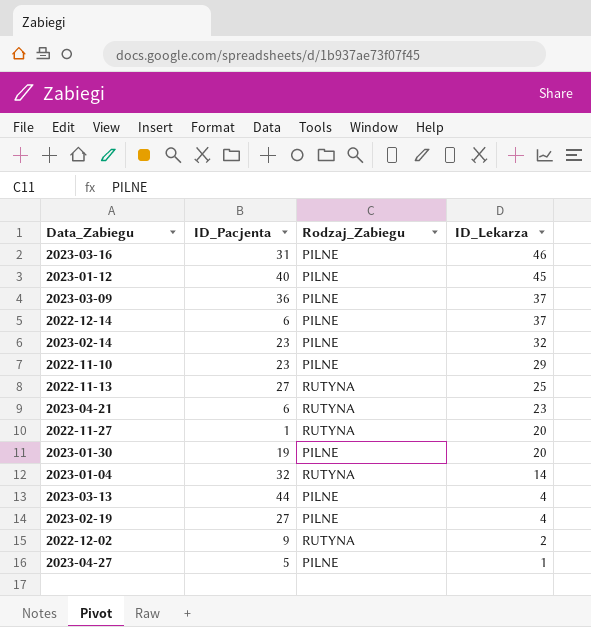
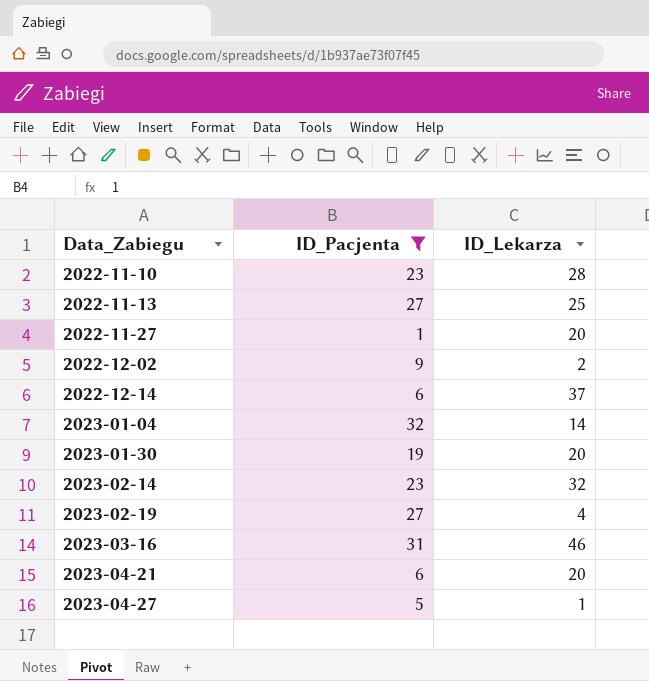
filter: none -> ID_Pacjenta <= 32
row order: ID_Lekarza descending -> Data_Zabiegu ascending
column Rodzaj_Zabiegu | position: 3 -> none
2022-11-10 | ID_Lekarza: 29 -> 28
2023-04-21 | ID_Lekarza: 23 -> 20

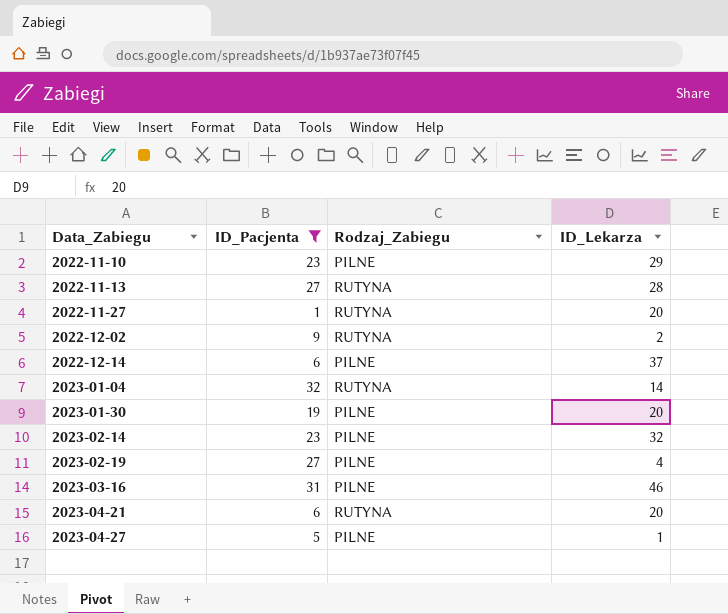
column Rodzaj_Zabiegu | position: none -> 3
2022-11-10 | ID_Lekarza: 28 -> 29
2022-11-13 | ID_Lekarza: 25 -> 28

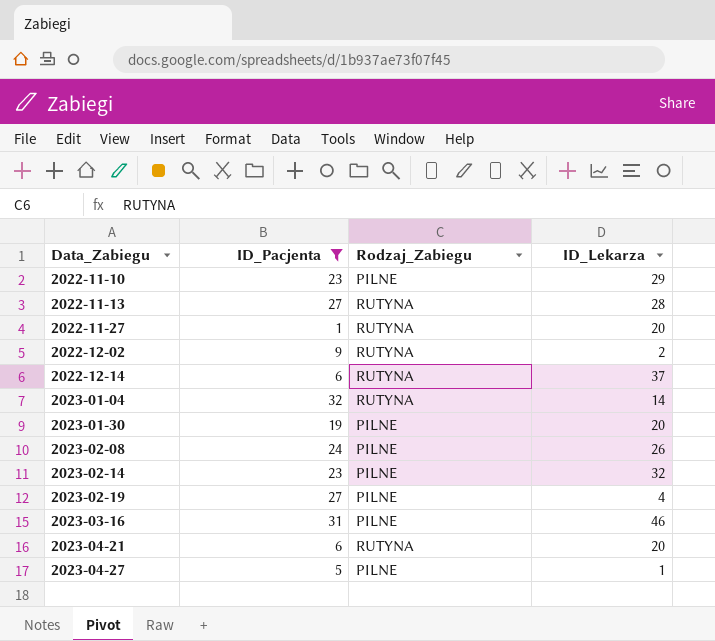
2022-12-14 | Rodzaj_Zabiegu: PILNE -> RUTYNA
row 2023-02-08: none -> 24 | PILNE | 26

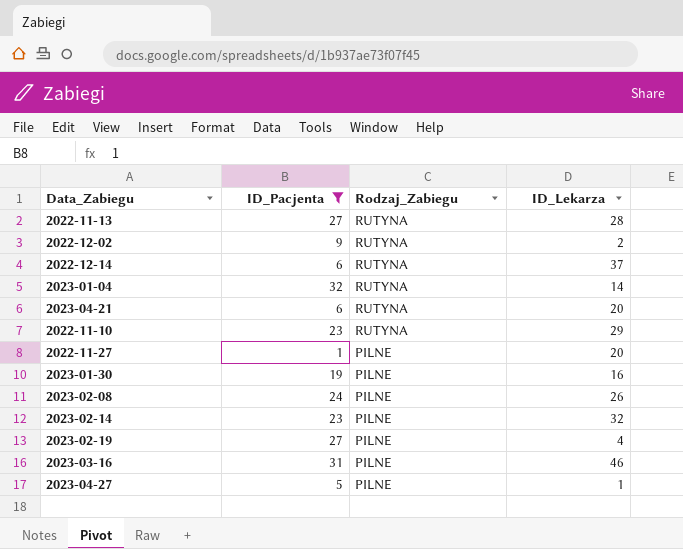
row order: Data_Zabiegu ascending -> Rodzaj_Zabiegu descending
2022-11-10 | Rodzaj_Zabiegu: PILNE -> RUTYNA
2022-11-27 | Rodzaj_Zabiegu: RUTYNA -> PILNE
2023-01-30 | ID_Lekarza: 20 -> 16

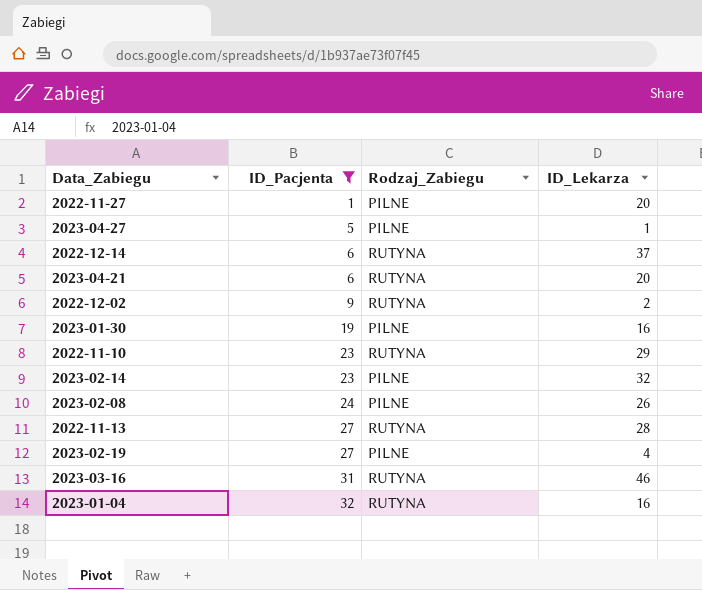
row order: Rodzaj_Zabiegu descending -> ID_Pacjenta ascending
2023-03-16 | Rodzaj_Zabiegu: PILNE -> RUTYNA
2023-01-04 | ID_Lekarza: 14 -> 16

